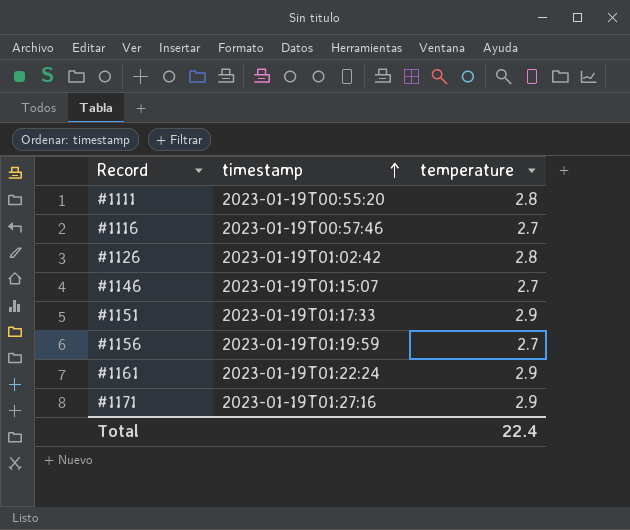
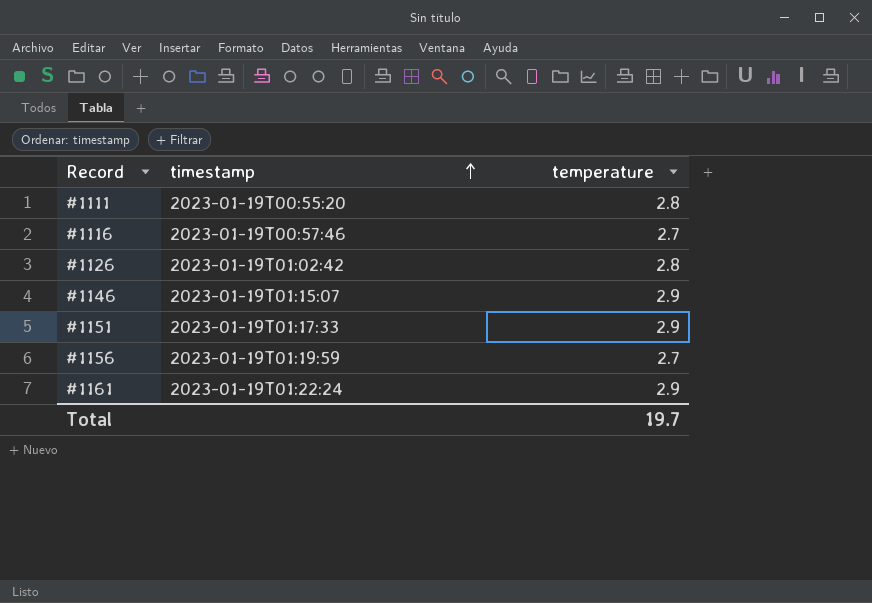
row #1171: 2023-01-19T01:27:16 | 2.9 -> none
#1146 | temperature: 2.7 -> 2.9
Total | temperature: 22.4 -> 19.7

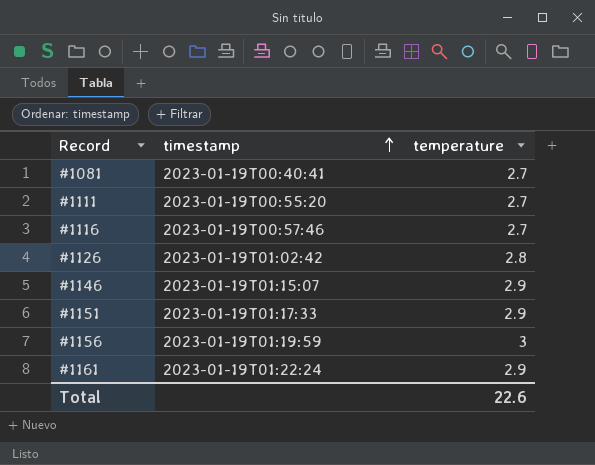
row #1081: none -> 2023-01-19T00:40:41 | 2.7
#1111 | temperature: 2.8 -> 2.7
#1156 | temperature: 2.7 -> 3
Total | temperature: 19.7 -> 22.6

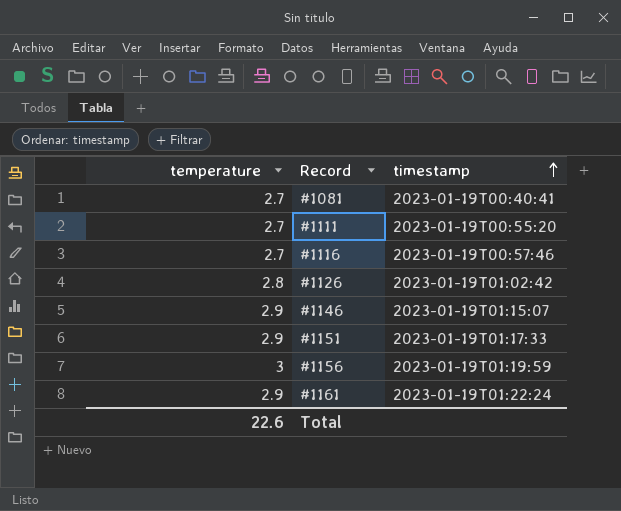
column temperature | position: 3 -> 1

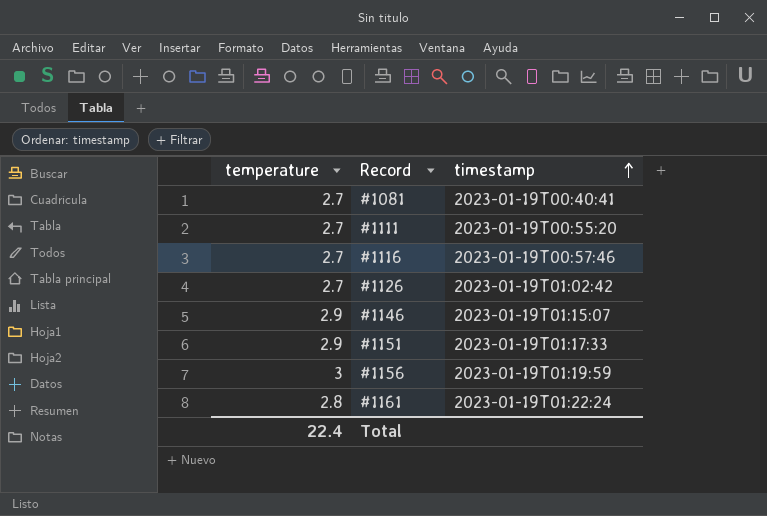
#1126 | temperature: 2.8 -> 2.7
#1161 | temperature: 2.9 -> 2.8
Total | temperature: 22.6 -> 22.4

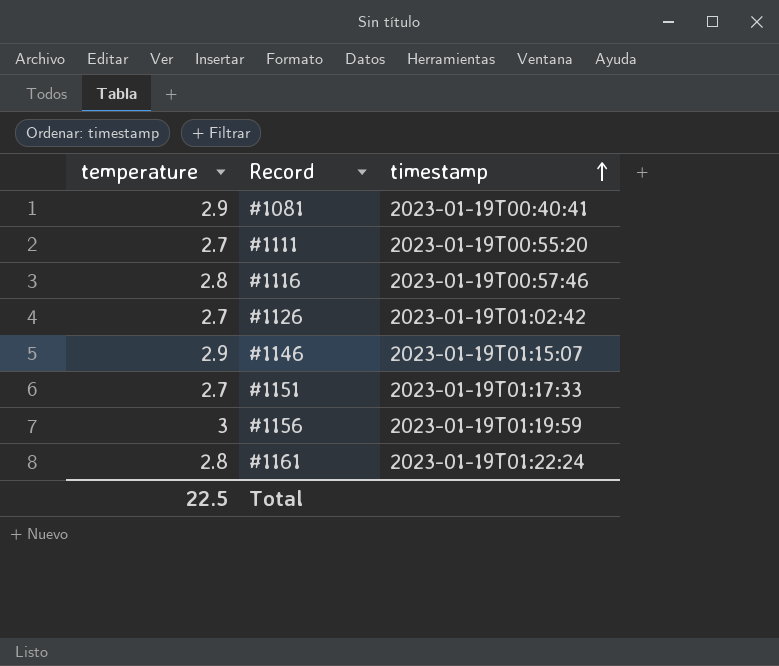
#1081 | temperature: 2.7 -> 2.9
#1116 | temperature: 2.7 -> 2.8
#1151 | temperature: 2.9 -> 2.7
Total | temperature: 22.4 -> 22.5

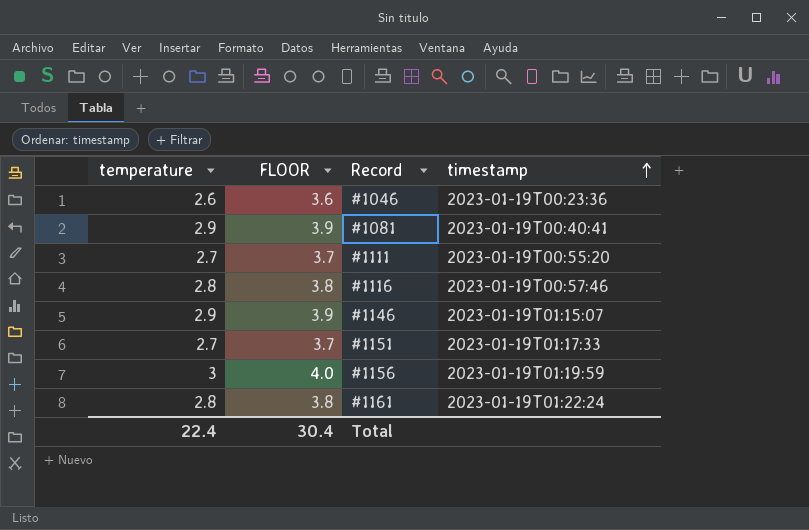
column FLOOR | formula: none -> [temperature] + 1
row #1126: 2.7 | 2023-01-19T01:02:42 -> none
row #1046: none -> 2.6 | 3.6 | 2023-01-19T00:23:36
Total | temperature: 22.5 -> 22.4

